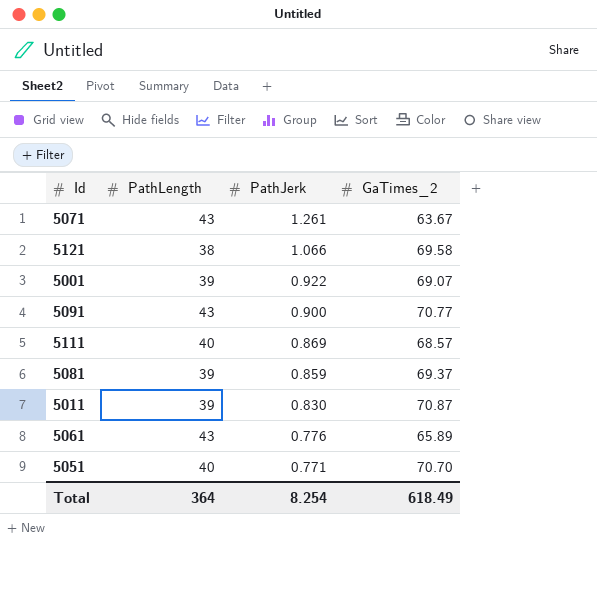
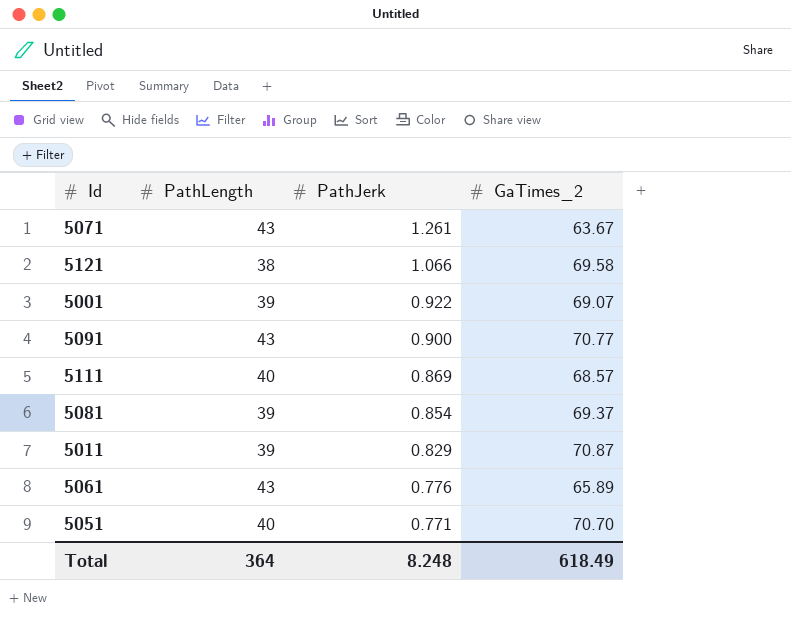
5081 | PathJerk: 0.859 -> 0.854
5011 | PathJerk: 0.830 -> 0.829
Total | PathJerk: 8.254 -> 8.248

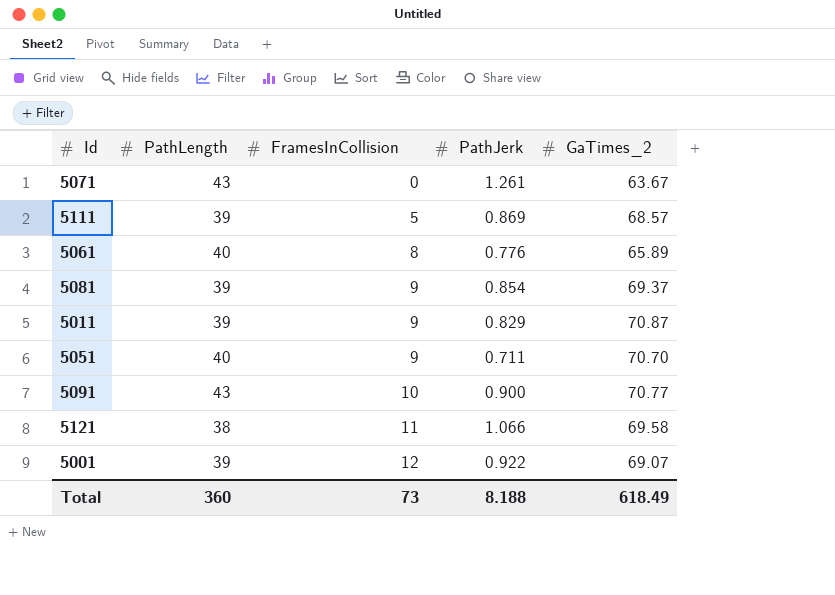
row order: PathJerk descending -> FramesInCollision ascending
column FramesInCollision | position: none -> 3
5111 | PathLength: 40 -> 39
5061 | PathLength: 43 -> 40
5051 | PathJerk: 0.771 -> 0.711
Total | PathLength: 364 -> 360
Total | PathJerk: 8.248 -> 8.188

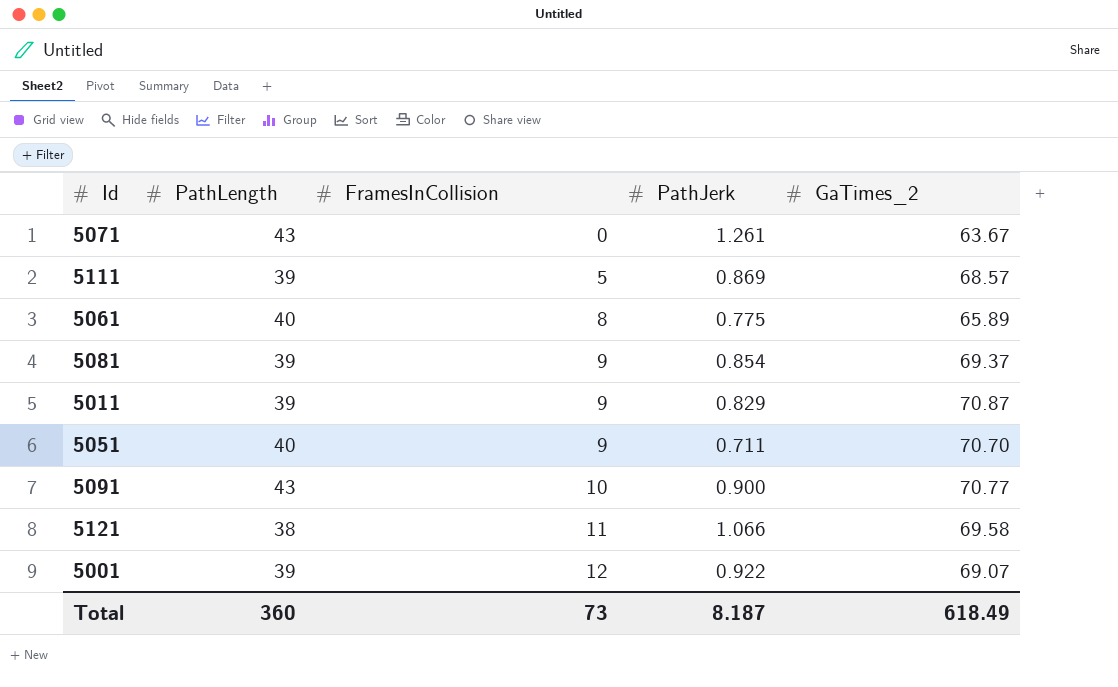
5061 | PathJerk: 0.776 -> 0.775
Total | PathJerk: 8.188 -> 8.187

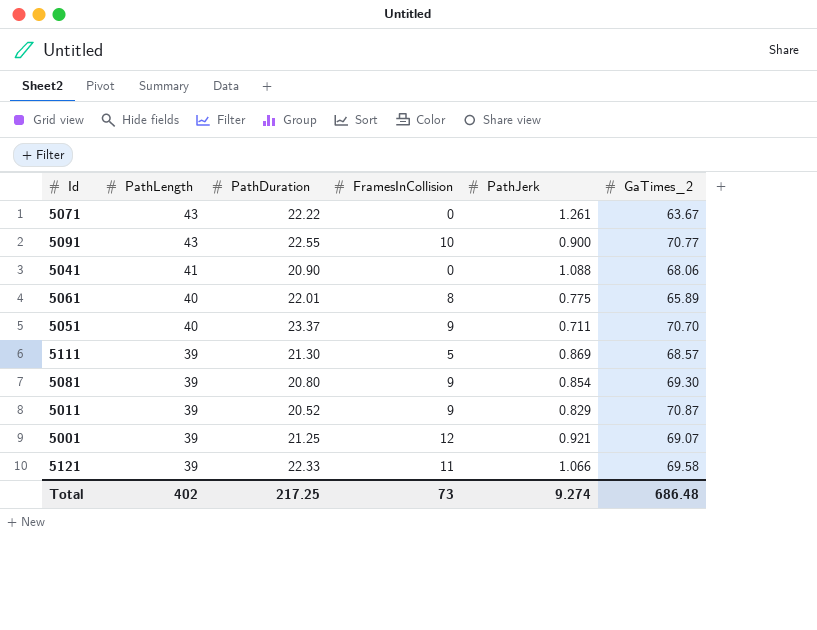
row order: FramesInCollision ascending -> PathLength descending
column PathDuration | position: none -> 3
row 5041: none -> 41 | 20.90 | 0 | 1.088 | 68.06
5081 | GaTimes_2: 69.37 -> 69.30
5001 | PathJerk: 0.922 -> 0.921
5121 | PathLength: 38 -> 39
Total | PathLength: 360 -> 402
Total | PathJerk: 8.187 -> 9.274
Total | GaTimes_2: 618.49 -> 686.48

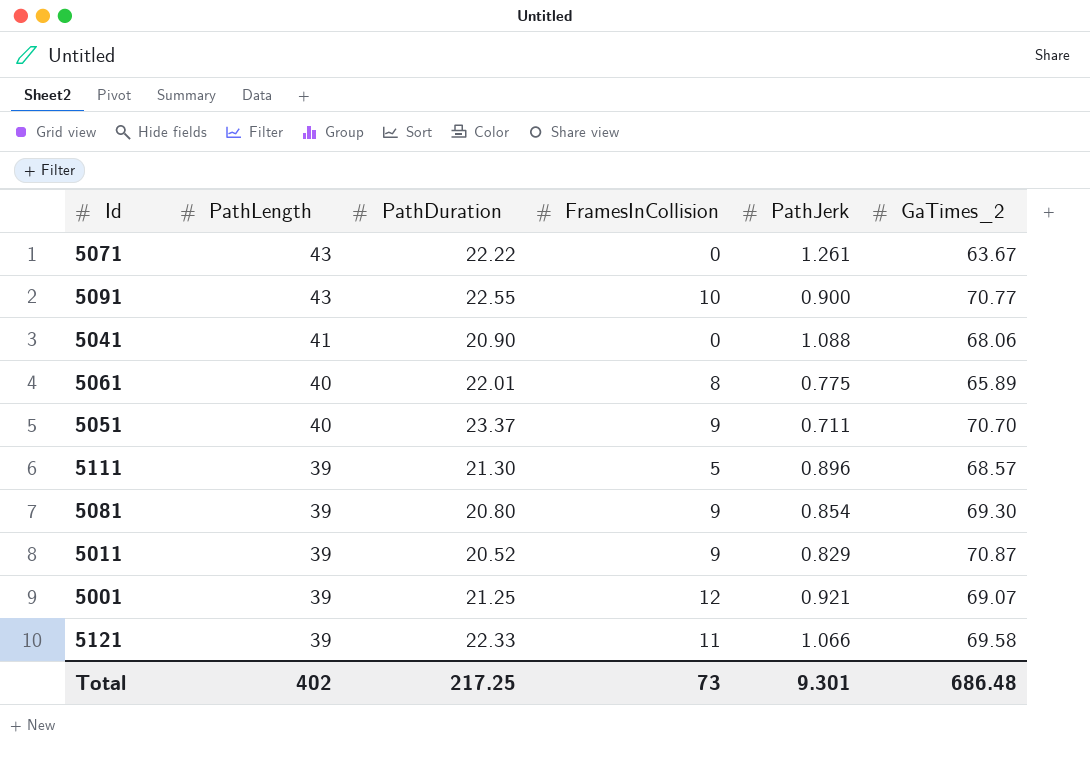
5111 | PathJerk: 0.869 -> 0.896
Total | PathJerk: 9.274 -> 9.301

